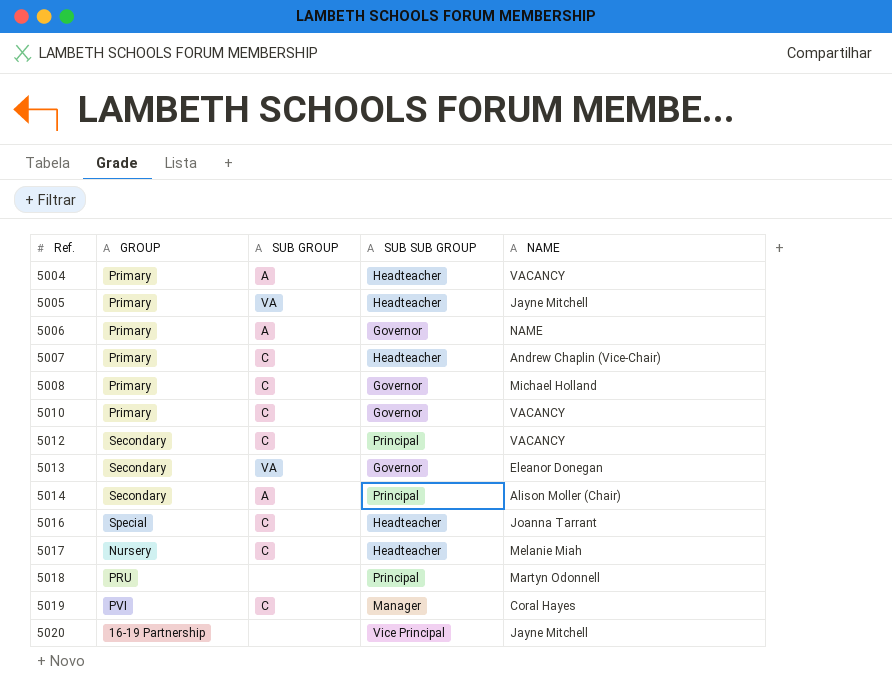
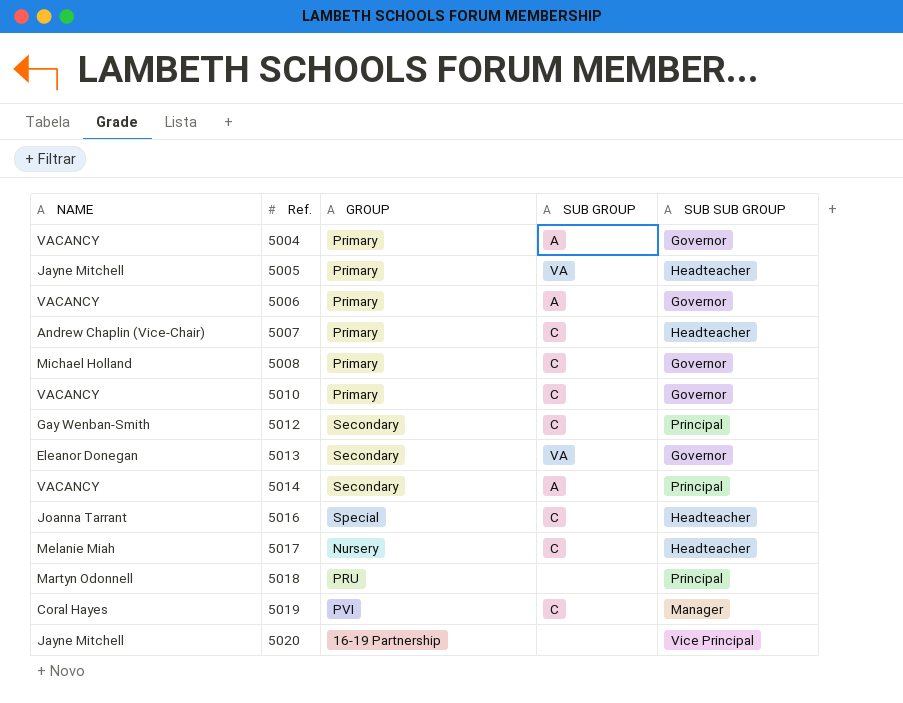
column NAME | position: 5 -> 1
5004 | SUB SUB GROUP: Headteacher -> Governor
5006 | NAME: NAME -> VACANCY
5012 | NAME: VACANCY -> Gay Wenban-Smith
5014 | NAME: Alison Moller (Chair) -> VACANCY

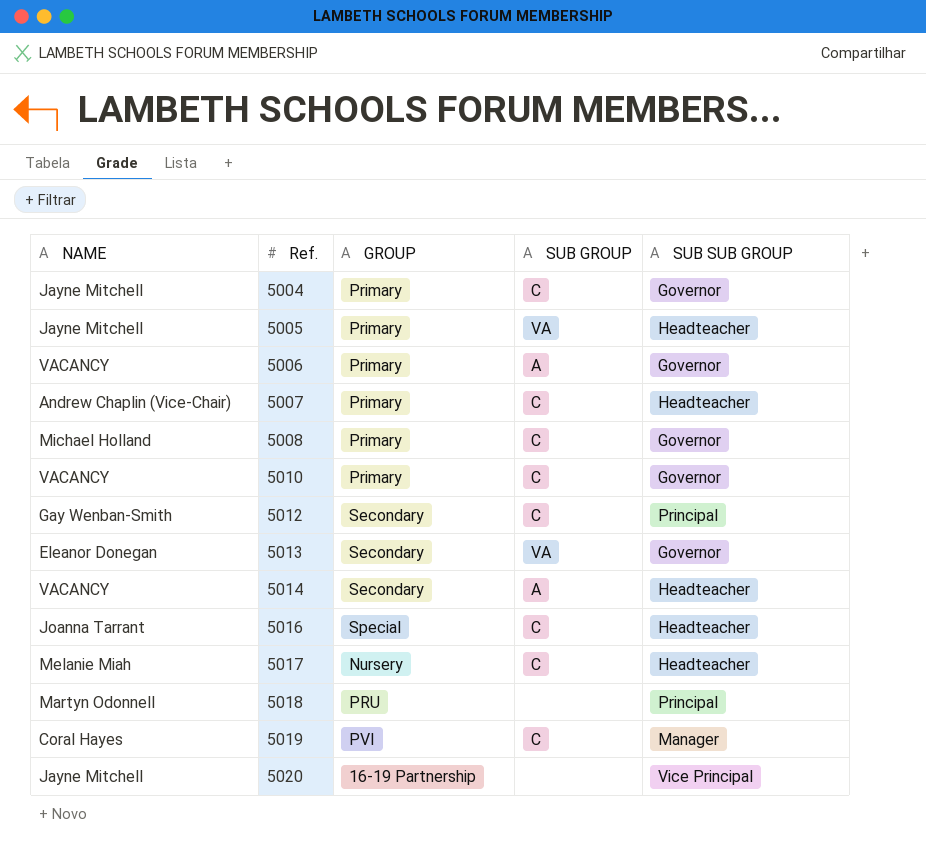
5004 | NAME: VACANCY -> Jayne Mitchell
5004 | SUB GROUP: A -> C
5014 | SUB SUB GROUP: Principal -> Headteacher

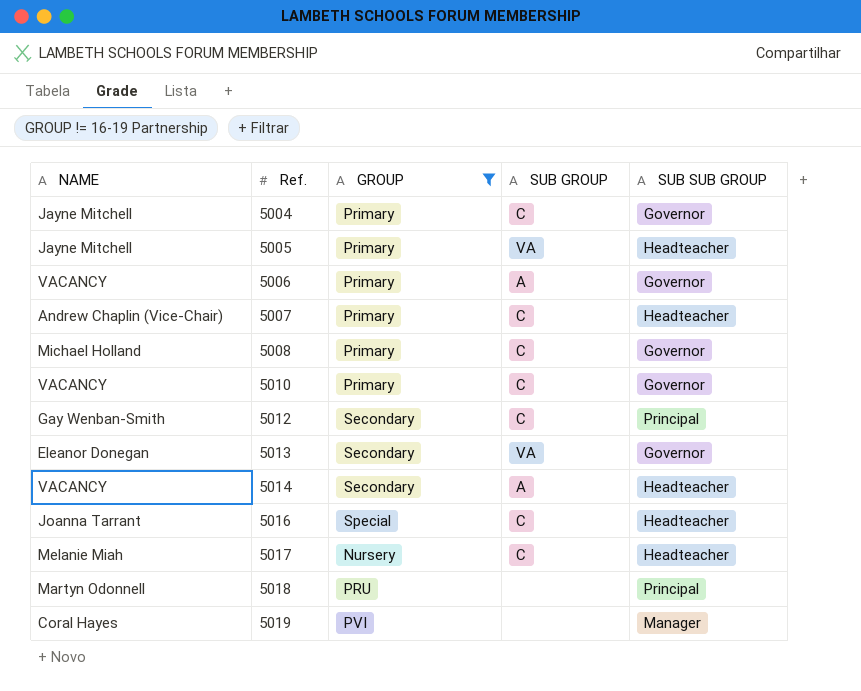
filter: none -> GROUP != 16-19 Partnership
5019 | SUB GROUP: C -> none

